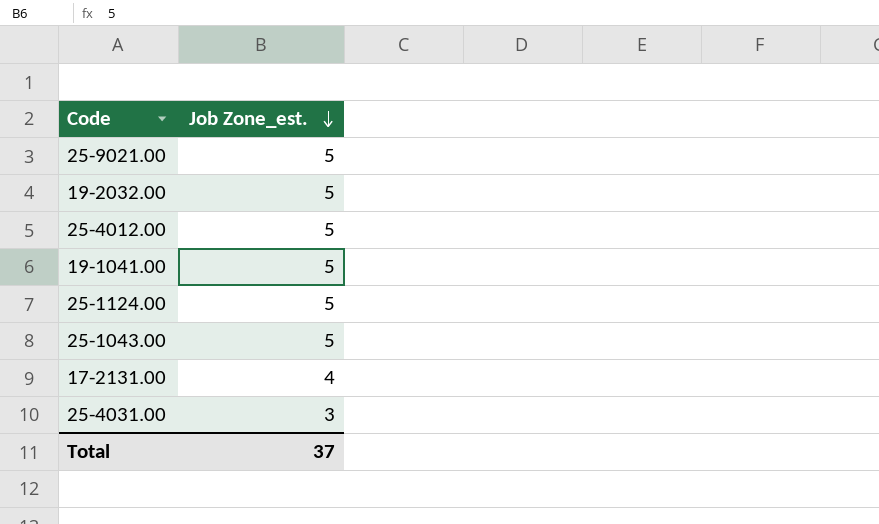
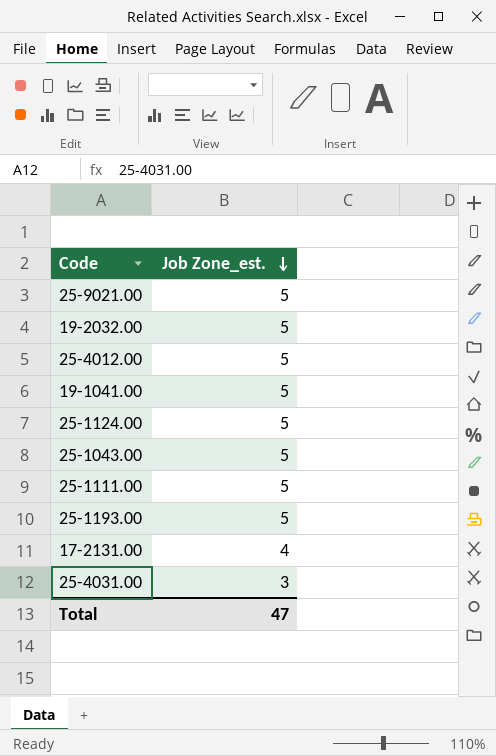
row 25-1111.00: none -> 5
row 25-1193.00: none -> 5
Total | Job Zone_est.: 37 -> 47

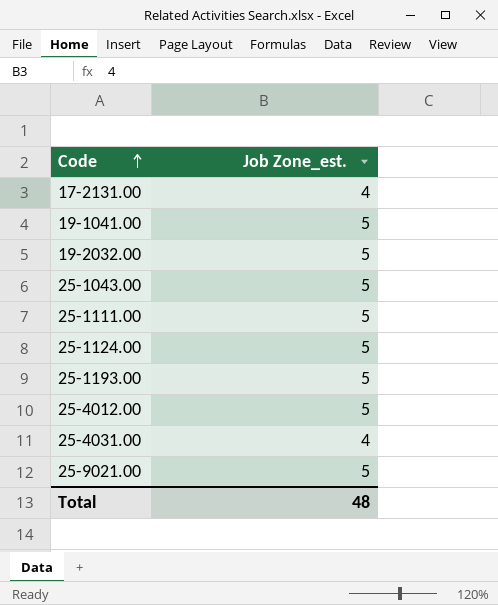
row order: Job Zone_est. descending -> Code ascending
25-4031.00 | Job Zone_est.: 3 -> 4
Total | Job Zone_est.: 47 -> 48

